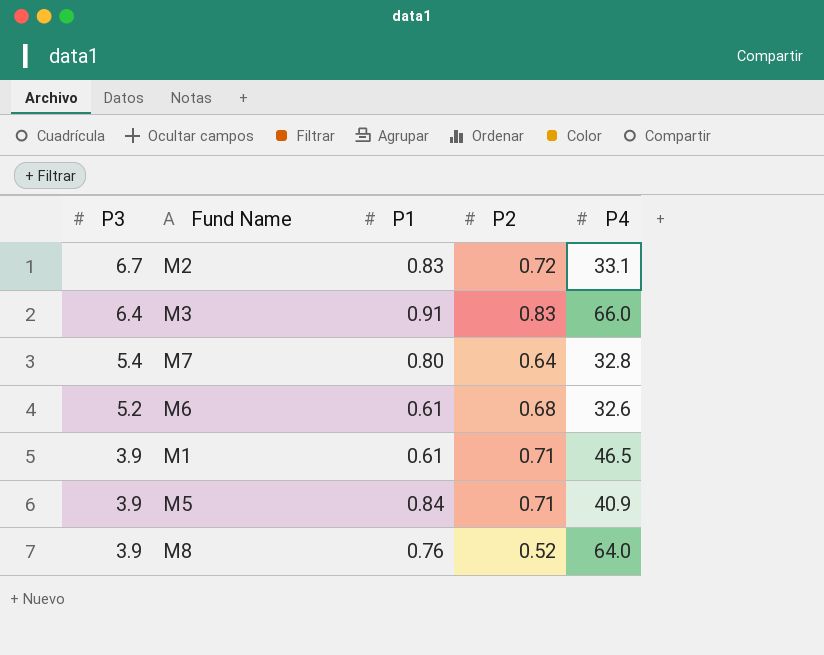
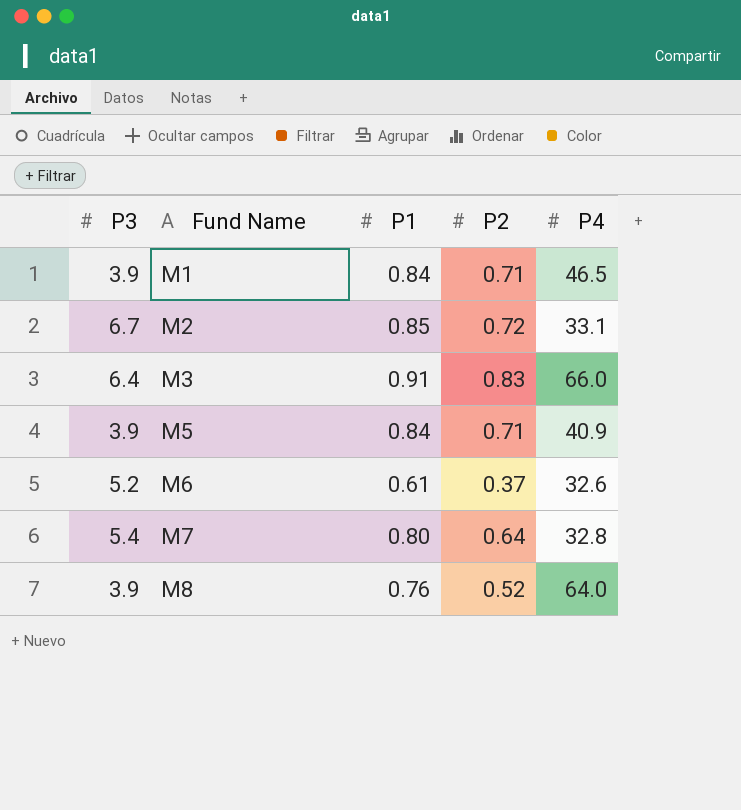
row order: P3 descending -> Fund Name ascending
M1 | P1: 0.61 -> 0.84
M2 | P1: 0.83 -> 0.85
M6 | P2: 0.68 -> 0.37

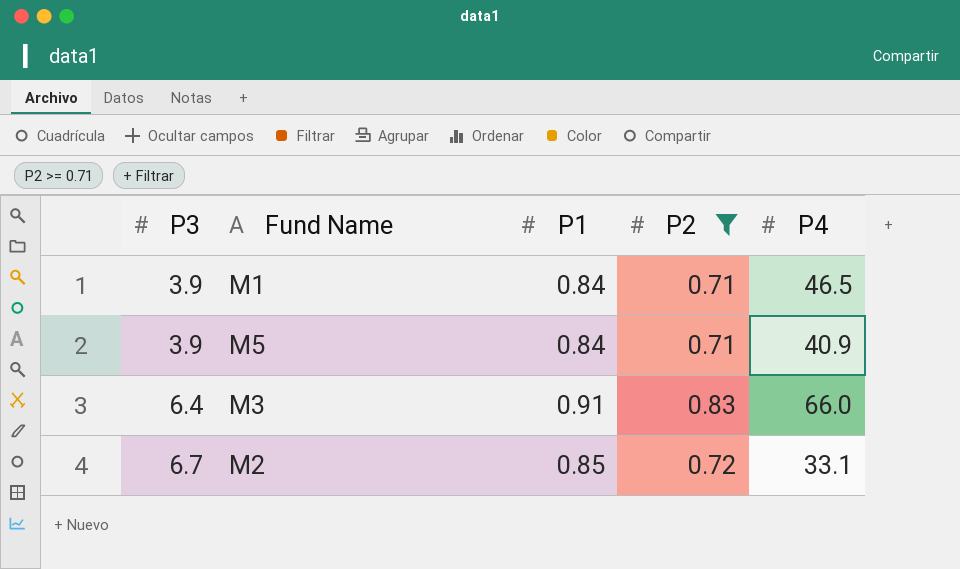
filter: none -> P2 >= 0.71
row order: Fund Name ascending -> P3 ascending

